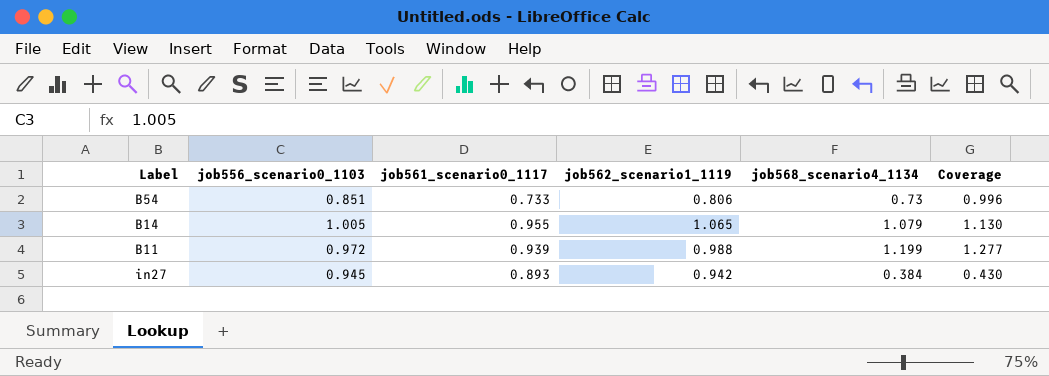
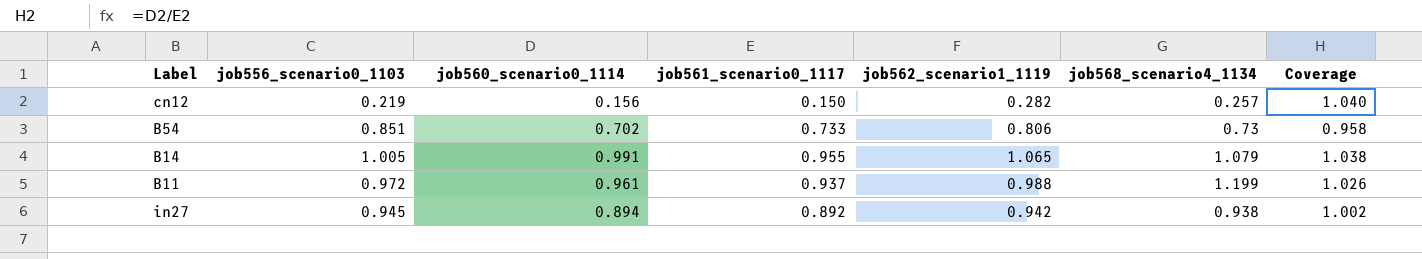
column job560_scenario0_1114 | position: none -> 3
column Coverage | formula: [job568_scenario4_1134] / [job561_scenario0_1117] -> [job560_scenario0_1114] / [job561_scenario0_1117]
row cn12: none -> 0.219 | 0.156 | 0.150 | 0.282 | 0.257 | 1.040
B11 | job561_scenario0_1117: 0.939 -> 0.937
in27 | job561_scenario0_1117: 0.893 -> 0.892
in27 | job568_scenario4_1134: 0.384 -> 0.938

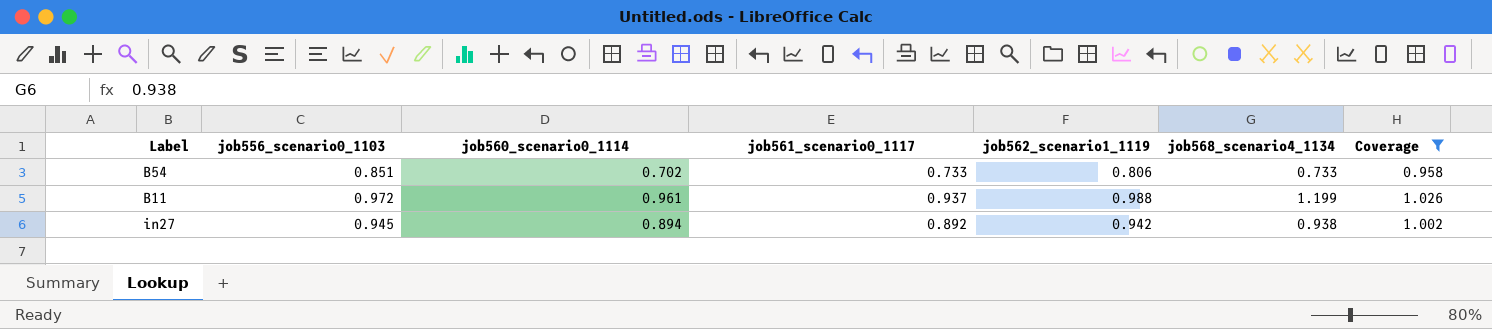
filter: none -> Coverage <= 1.026
B54 | job568_scenario4_1134: 0.73 -> 0.733

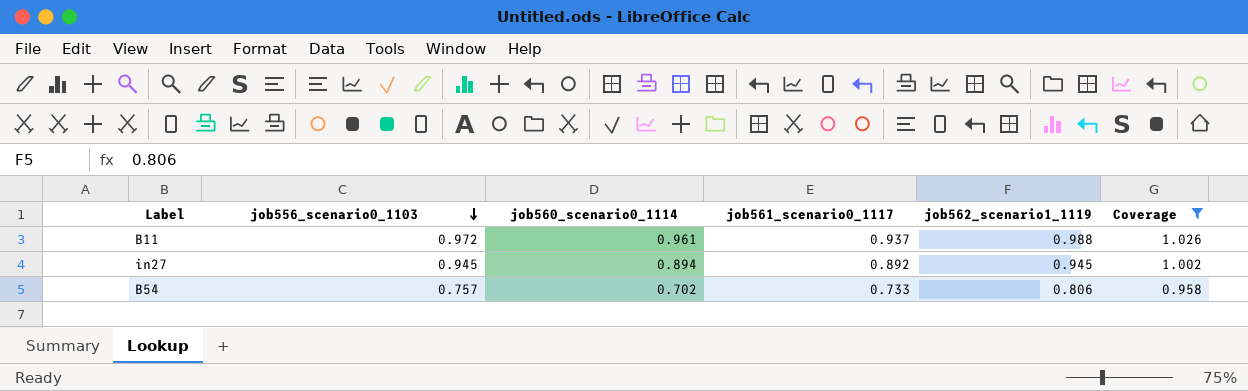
row order: none -> job556_scenario0_1103 descending
column job568_scenario4_1134 | position: 6 -> none
in27 | job562_scenario1_1119: 0.942 -> 0.945
B54 | job556_scenario0_1103: 0.851 -> 0.757

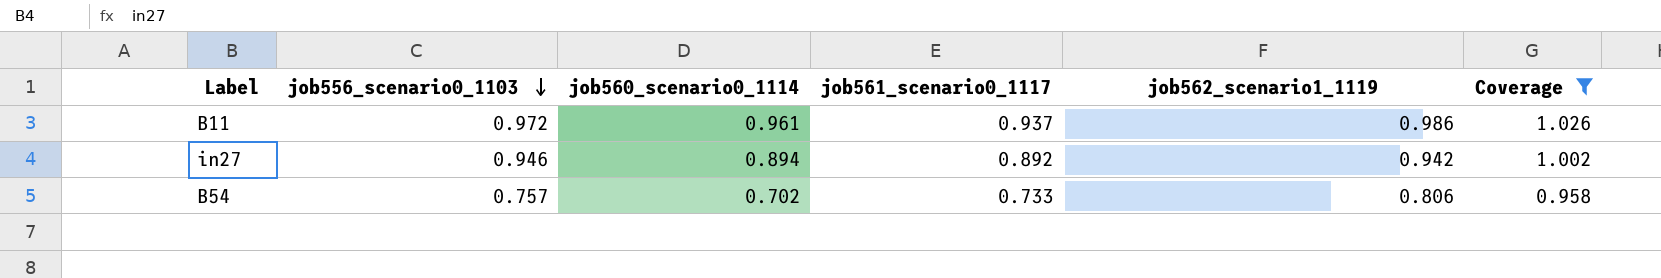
B11 | job562_scenario1_1119: 0.988 -> 0.986
in27 | job556_scenario0_1103: 0.945 -> 0.946
in27 | job562_scenario1_1119: 0.945 -> 0.942

